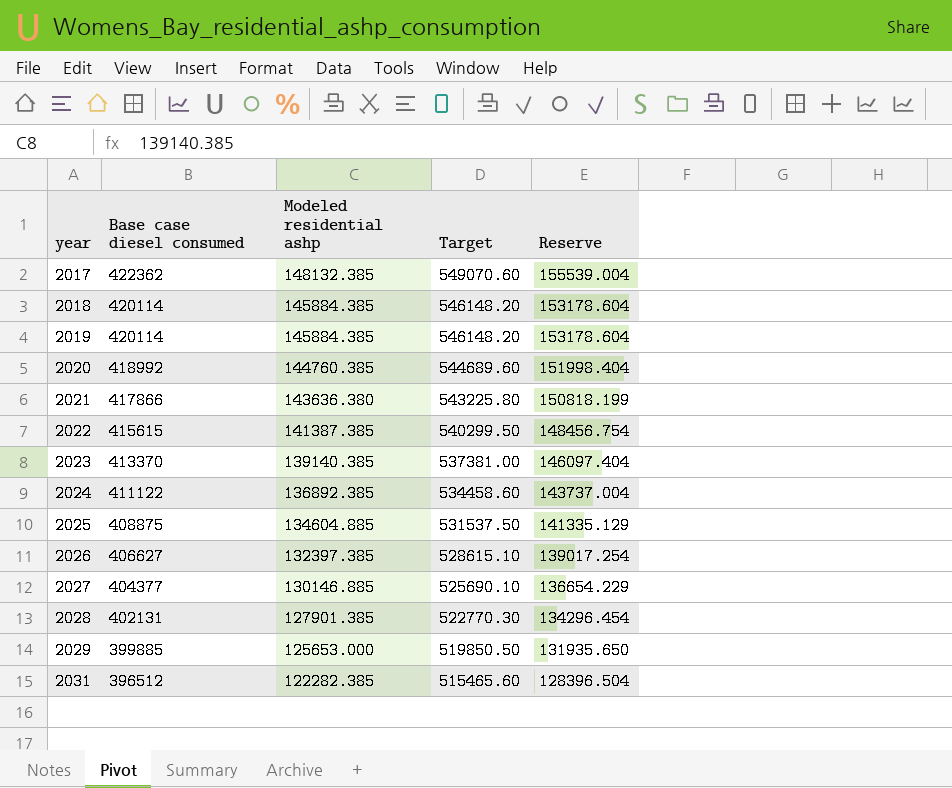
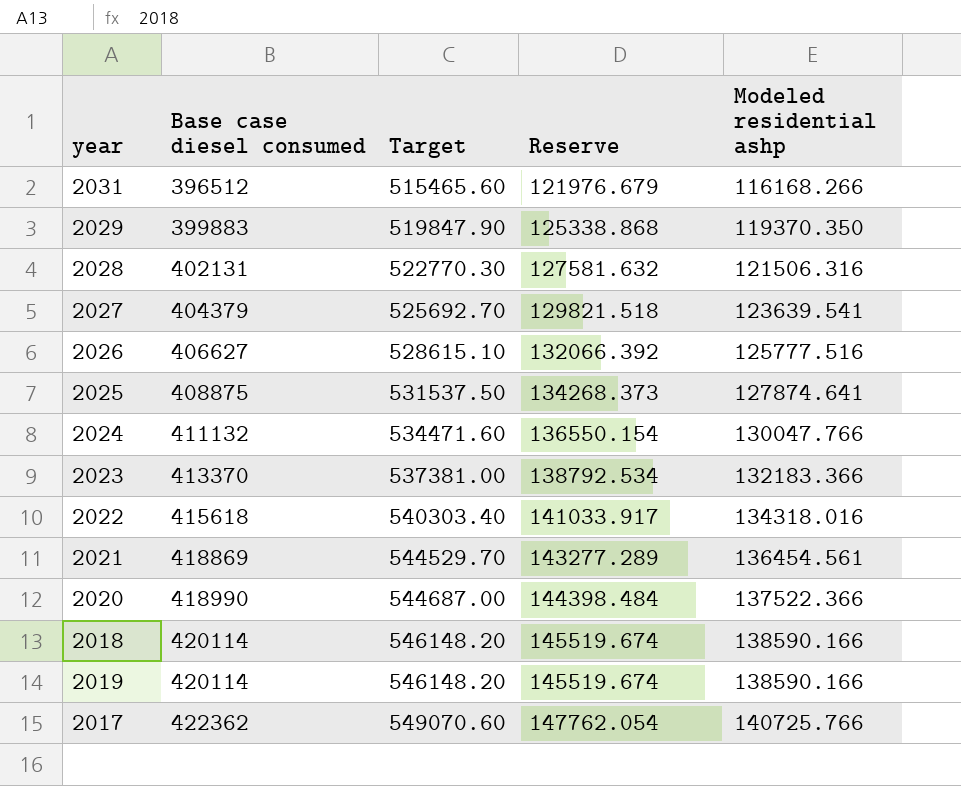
row order: year ascending -> Base case diesel consumed ascending
column Modeled residential ashp | position: 3 -> 5
2031 | Reserve: 128396.504 -> 121976.679
2031 | Modeled residential ashp: 122282.385 -> 116168.266
2029 | Base case diesel consumed: 399885 -> 399883
2029 | Target: 519850.50 -> 519847.90
2029 | Reserve: 131935.650 -> 125338.868
2029 | Modeled residential ashp: 125653.000 -> 119370.350
2028 | Reserve: 134296.454 -> 127581.632
2028 | Modeled residential ashp: 127901.385 -> 121506.316
2027 | Base case diesel consumed: 404377 -> 404379
2027 | Target: 525690.10 -> 525692.70
2027 | Reserve: 136654.229 -> 129821.518
2027 | Modeled residential ashp: 130146.885 -> 123639.541
2026 | Reserve: 139017.254 -> 132066.392
2026 | Modeled residential ashp: 132397.385 -> 125777.516
2025 | Reserve: 141335.129 -> 134268.373
2025 | Modeled residential ashp: 134604.885 -> 127874.641
2024 | Base case diesel consumed: 411122 -> 411132
2024 | Target: 534458.60 -> 534471.60
2024 | Reserve: 143737.004 -> 136550.154
2024 | Modeled residential ashp: 136892.385 -> 130047.766
2023 | Reserve: 146097.404 -> 138792.534
2023 | Modeled residential ashp: 139140.385 -> 132183.366
2022 | Base case diesel consumed: 415615 -> 415618
2022 | Target: 540299.50 -> 540303.40
2022 | Reserve: 148456.754 -> 141033.917
2022 | Modeled residential ashp: 141387.385 -> 134318.016
2021 | Base case diesel consumed: 417866 -> 418869
2021 | Target: 543225.80 -> 544529.70
2021 | Reserve: 150818.199 -> 143277.289
2021 | Modeled residential ashp: 143636.380 -> 136454.561
2020 | Base case diesel consumed: 418992 -> 418990
2020 | Target: 544689.60 -> 544687.00
2020 | Reserve: 151998.404 -> 144398.484
2020 | Modeled residential ashp: 144760.385 -> 137522.366
2018 | Reserve: 153178.604 -> 145519.674
2018 | Modeled residential ashp: 145884.385 -> 138590.166
2019 | Reserve: 153178.604 -> 145519.674
2019 | Modeled residential ashp: 145884.385 -> 138590.166
2017 | Reserve: 155539.004 -> 147762.054
2017 | Modeled residential ashp: 148132.385 -> 140725.766

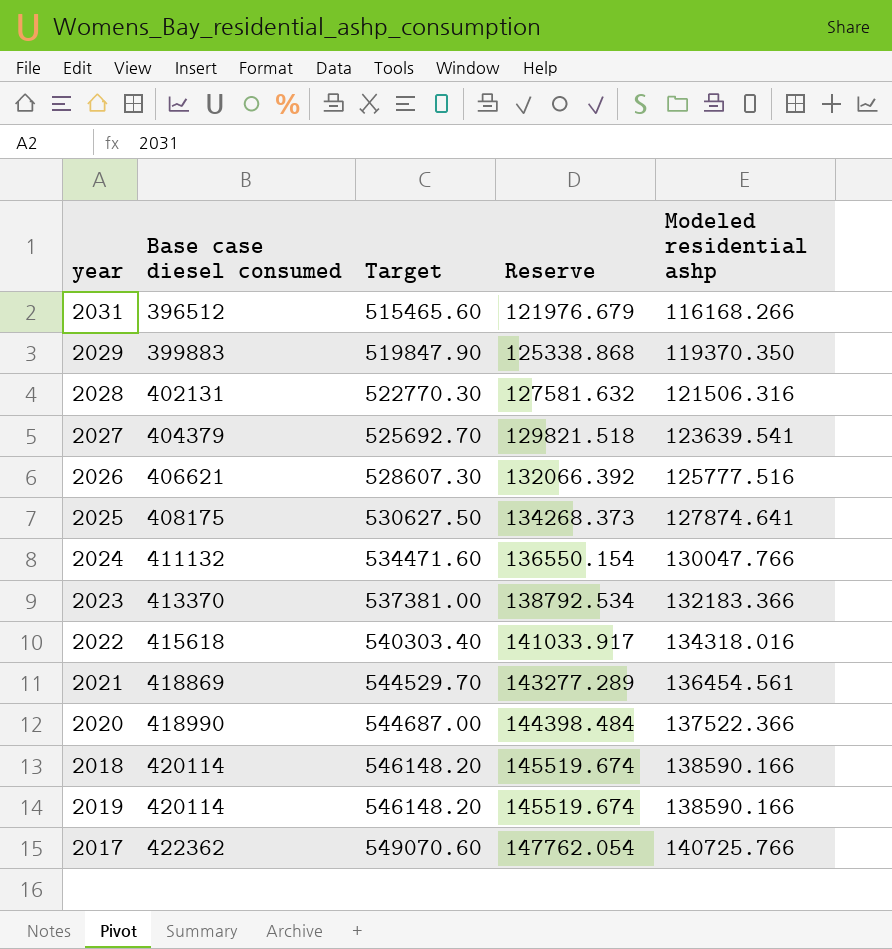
2026 | Base case diesel consumed: 406627 -> 406621
2026 | Target: 528615.10 -> 528607.30
2025 | Base case diesel consumed: 408875 -> 408175
2025 | Target: 531537.50 -> 530627.50

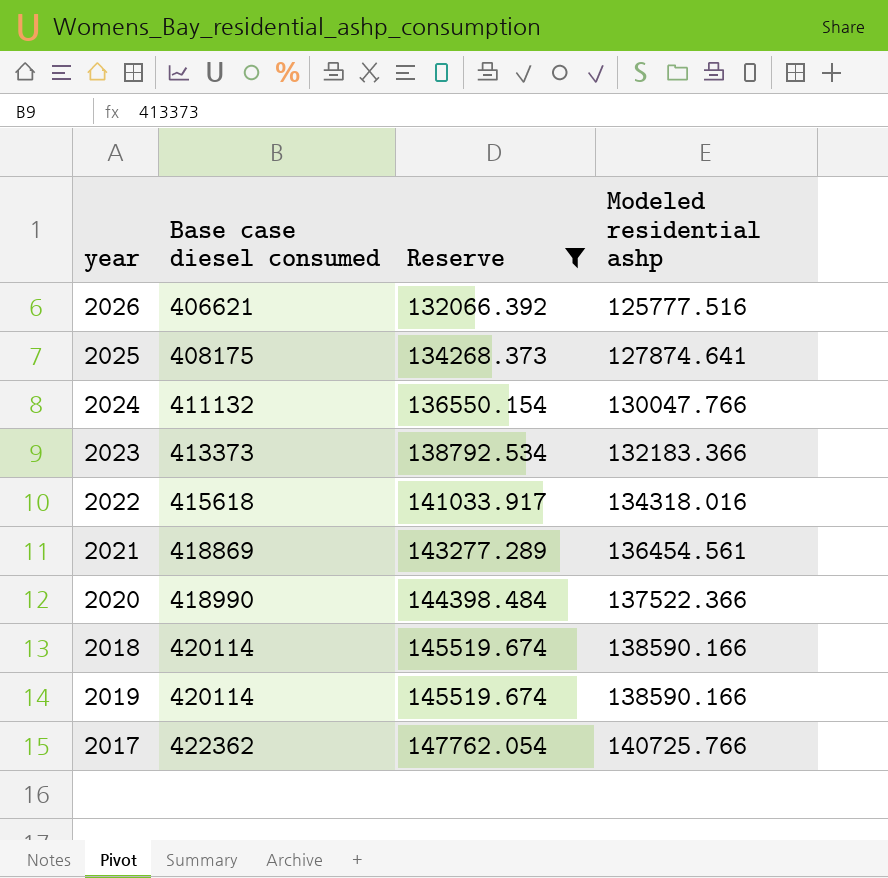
filter: none -> Reserve >= 132066.392
column Target | formula: [Base case diesel consumed] * 1.3 -> none
2023 | Base case diesel consumed: 413370 -> 413373

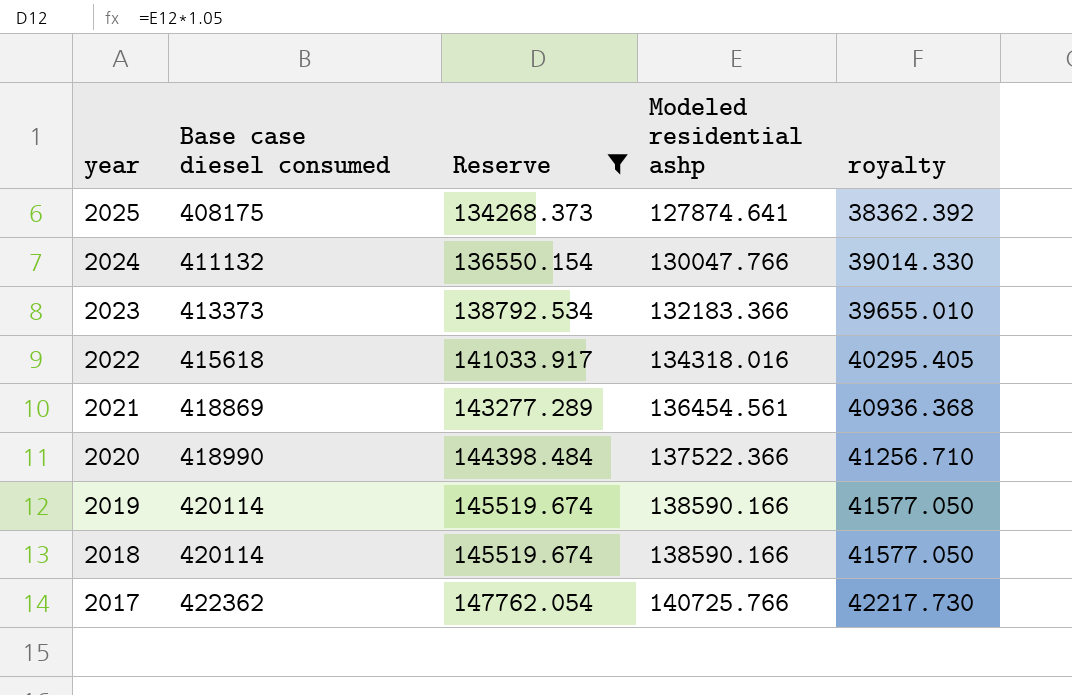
row order: Base case diesel consumed ascending -> year descending
column royalty | formula: none -> [Modeled residential ashp] * 0.3
row 2026: 406621 | 132066.392 | 125777.516 -> none

